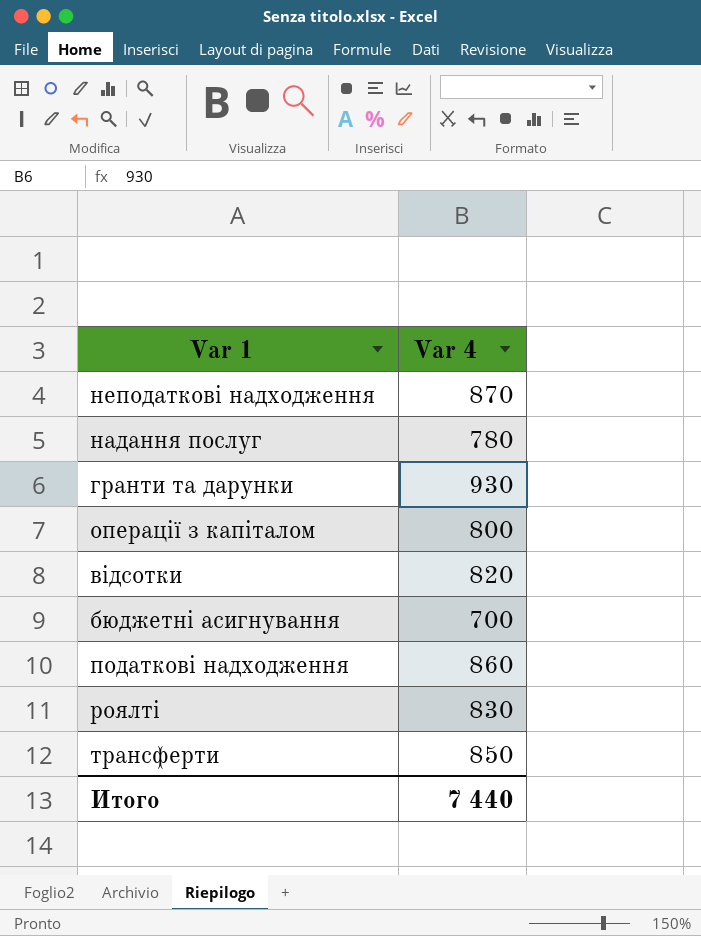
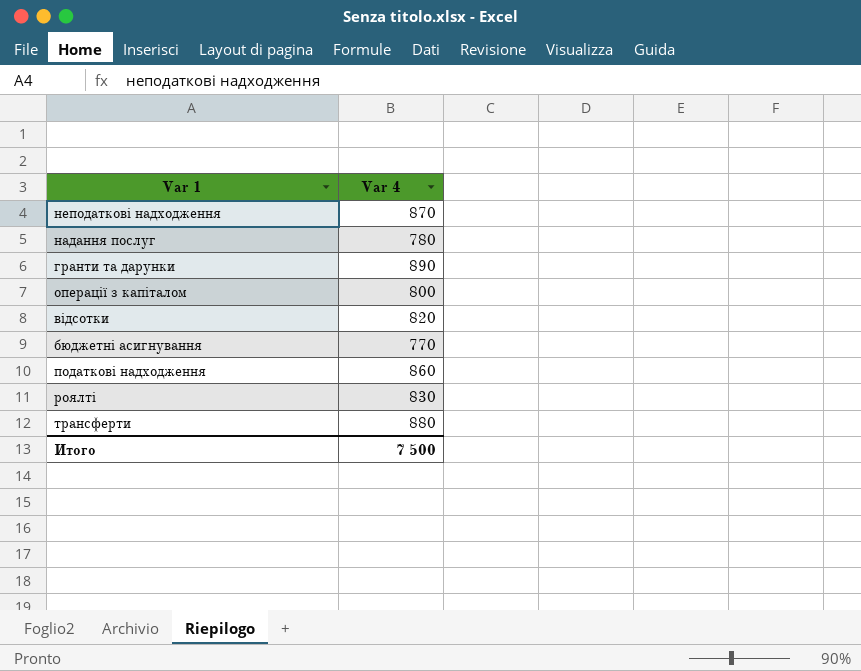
гранти та дарунки | Var 4: 930 -> 890
бюджетні асигнування | Var 4: 700 -> 770
трансферти | Var 4: 850 -> 880
Итого | Var 4: 7 440 -> 7 500

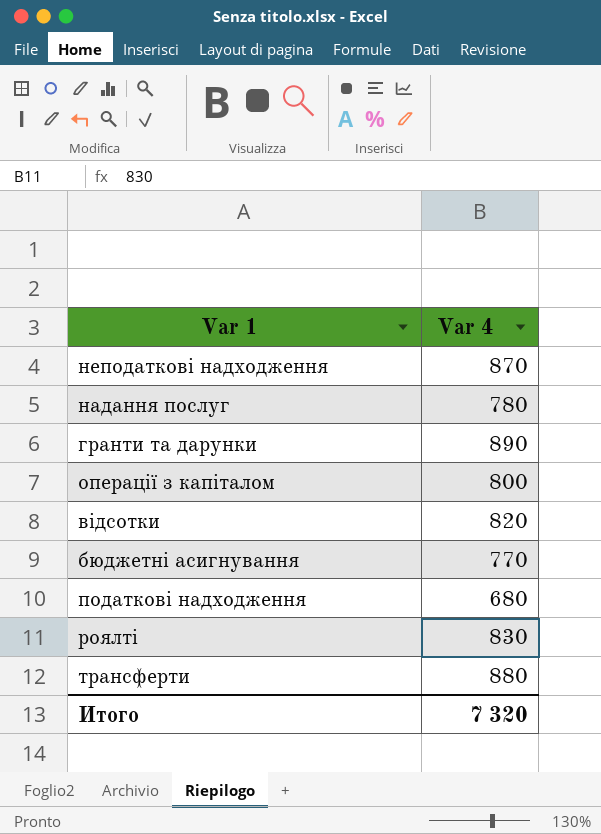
податкові надходження | Var 4: 860 -> 680
Итого | Var 4: 7 500 -> 7 320

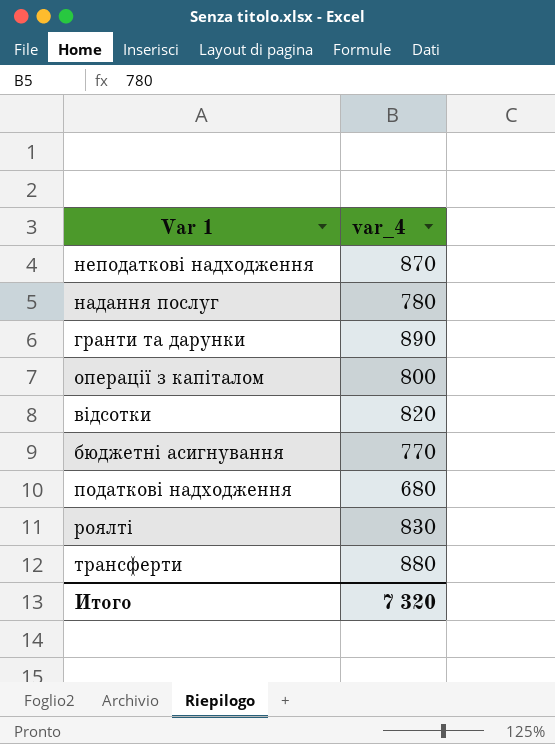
column name: Var 4 -> var_4

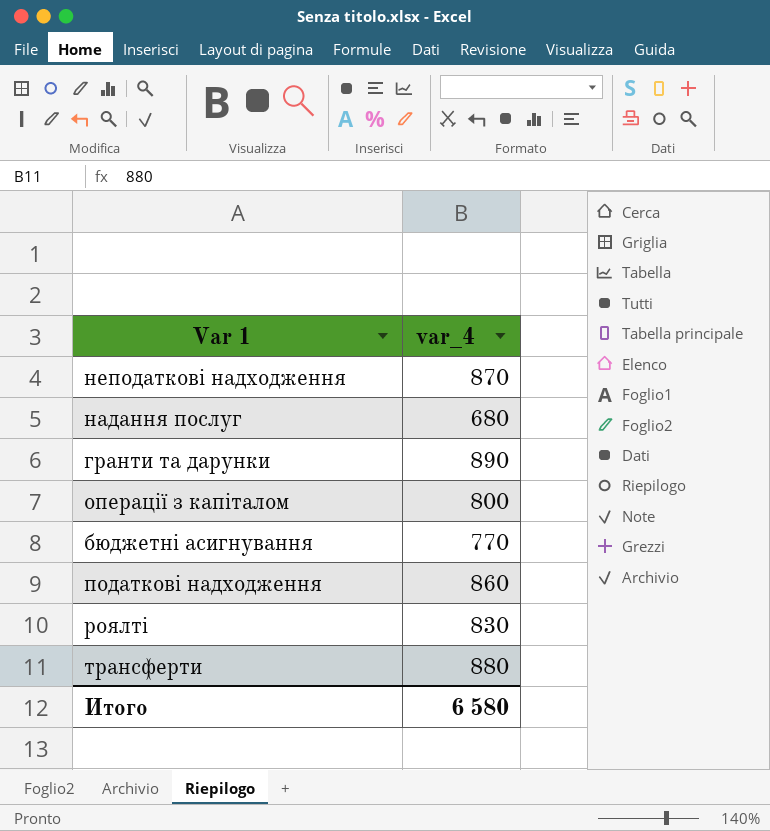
row відсотки: 820 -> none
надання послуг | var_4: 780 -> 680
податкові надходження | var_4: 680 -> 860
Итого | var_4: 7 320 -> 6 580

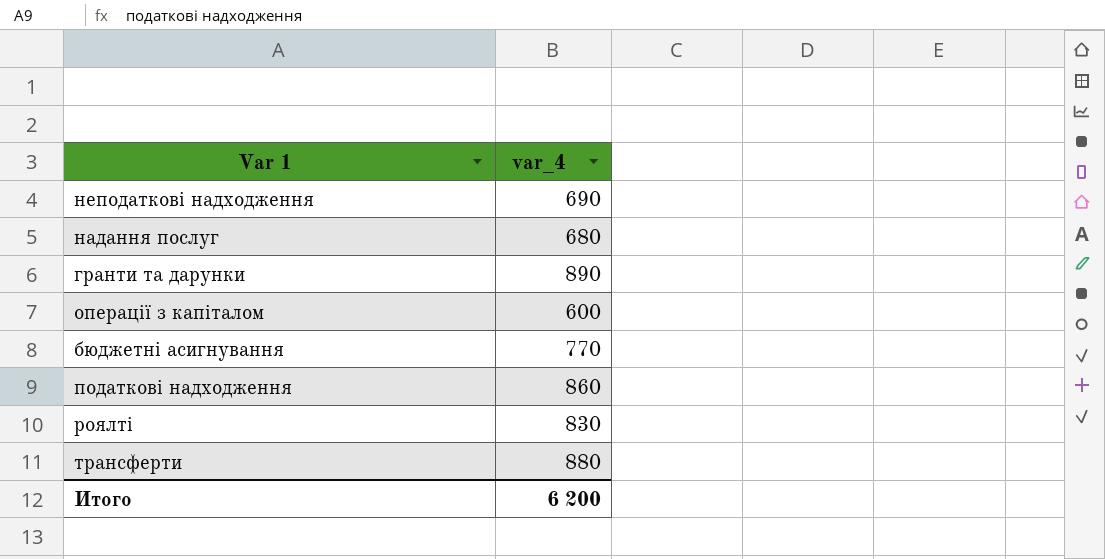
неподаткові надходження | var_4: 870 -> 690
операції з капіталом | var_4: 800 -> 600
Итого | var_4: 6 580 -> 6 200

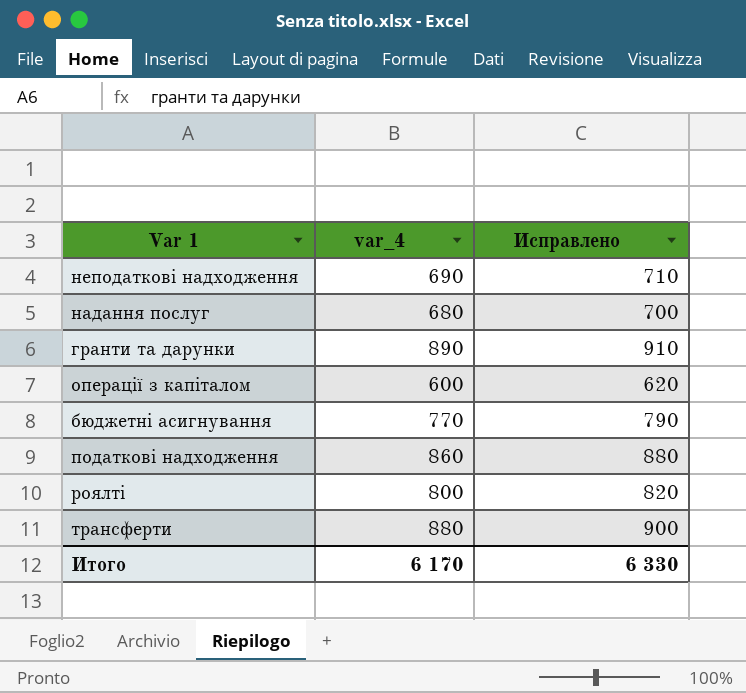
column Исправлено | formula: none -> [var_4] + 20
роялті | var_4: 830 -> 800
Итого | var_4: 6 200 -> 6 170

